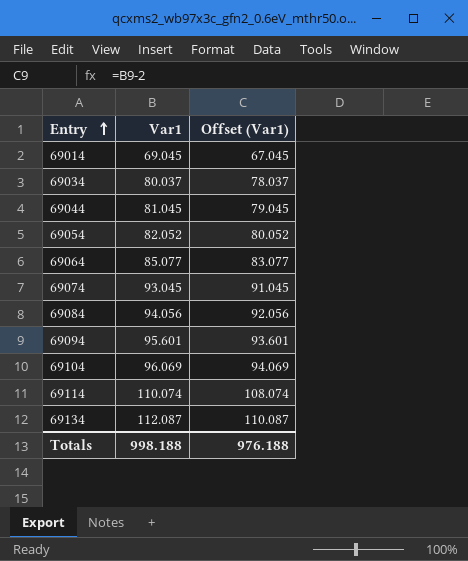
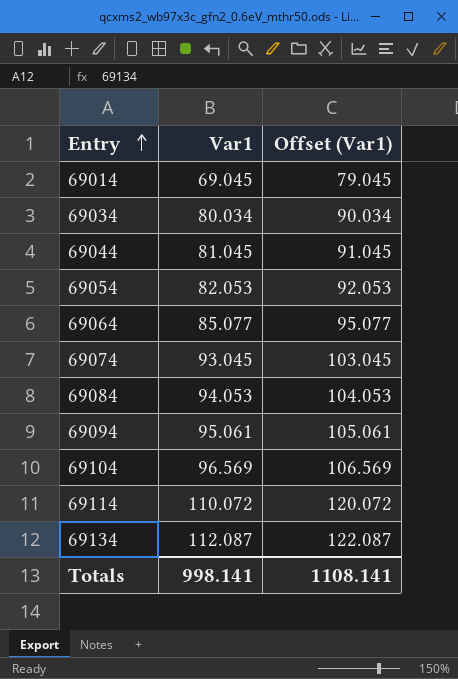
column Offset (Var1) | formula: [Var1] - 2 -> [Var1] + 10
69034 | Var1: 80.037 -> 80.034
69054 | Var1: 82.052 -> 82.053
69084 | Var1: 94.056 -> 94.053
69094 | Var1: 95.601 -> 95.061
69104 | Var1: 96.069 -> 96.569
69114 | Var1: 110.074 -> 110.072
Totals | Var1: 998.188 -> 998.141
Totals | Offset (Var1): 976.188 -> 1108.141

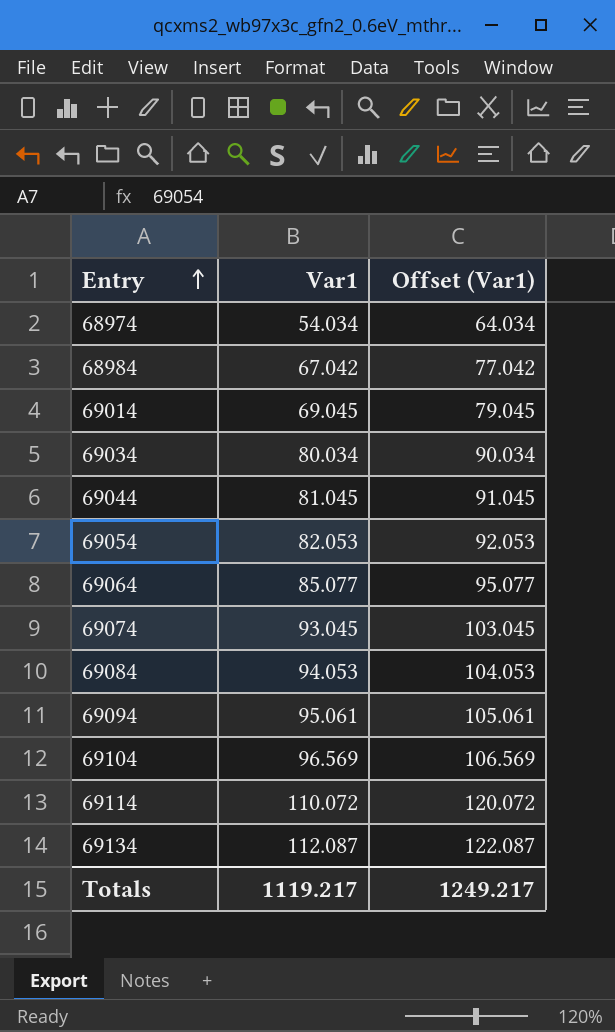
row 68974: none -> 54.034 | 64.034
row 68984: none -> 67.042 | 77.042
Totals | Var1: 998.141 -> 1119.217
Totals | Offset (Var1): 1108.141 -> 1249.217

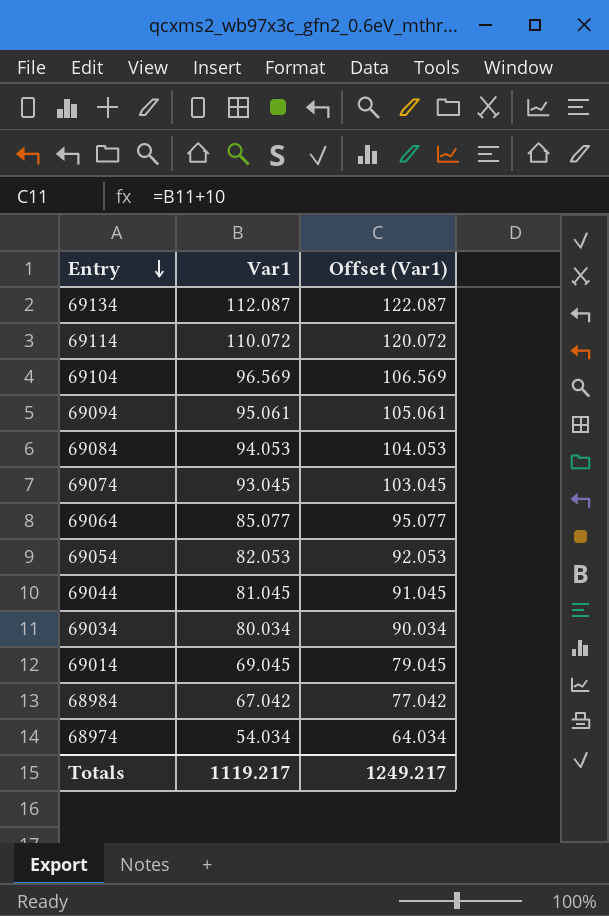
row order: Entry ascending -> Entry descending

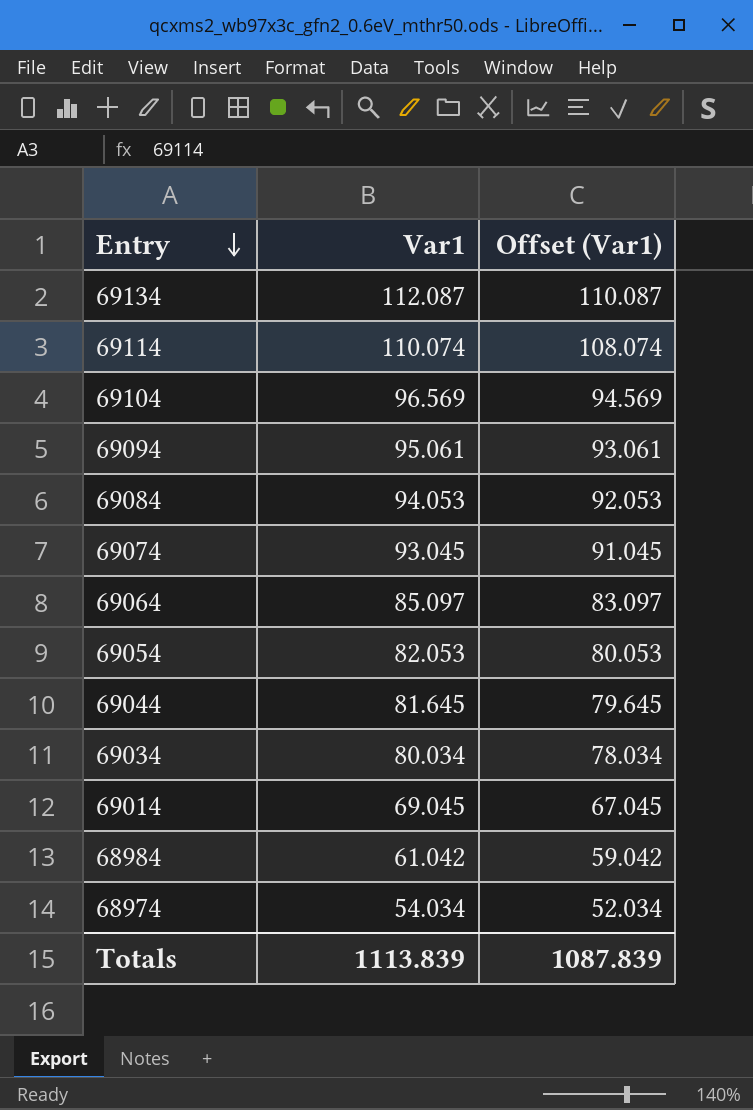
column Offset (Var1) | formula: [Var1] + 10 -> [Var1] - 2
69114 | Var1: 110.072 -> 110.074
69064 | Var1: 85.077 -> 85.097
69044 | Var1: 81.045 -> 81.645
68984 | Var1: 67.042 -> 61.042
Totals | Var1: 1119.217 -> 1113.839
Totals | Offset (Var1): 1249.217 -> 1087.839

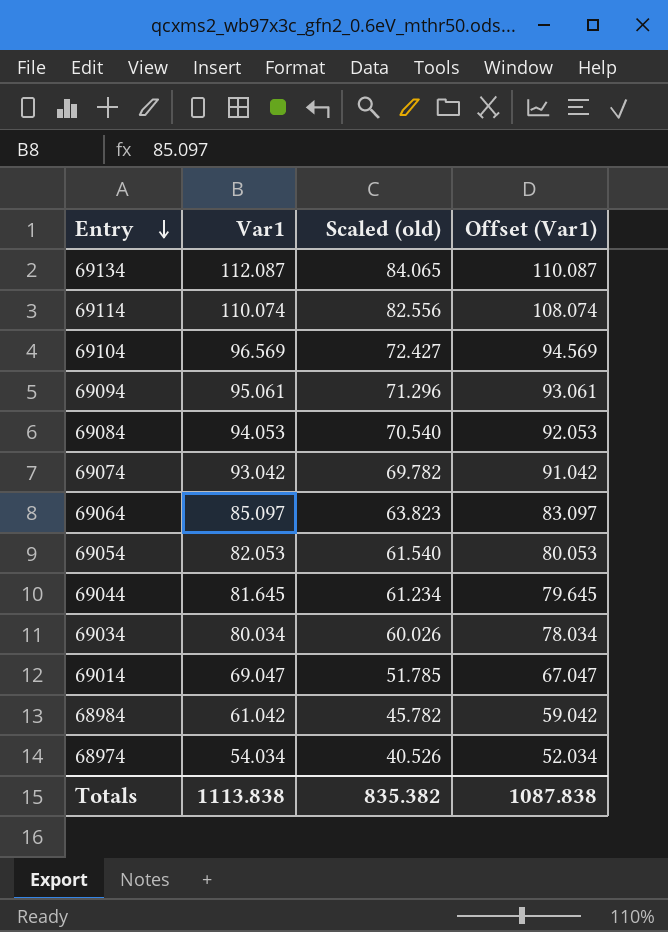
column Scaled (old) | formula: none -> [Var1] * 0.75
69074 | Var1: 93.045 -> 93.042
69074 | Offset (Var1): 91.045 -> 91.042
69014 | Var1: 69.045 -> 69.047
69014 | Offset (Var1): 67.045 -> 67.047
Totals | Var1: 1113.839 -> 1113.838
Totals | Offset (Var1): 1087.839 -> 1087.838

